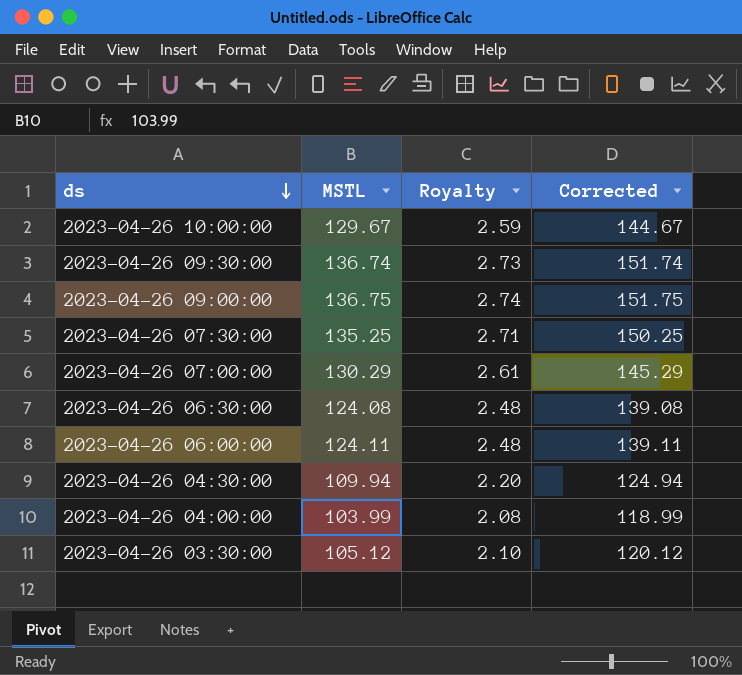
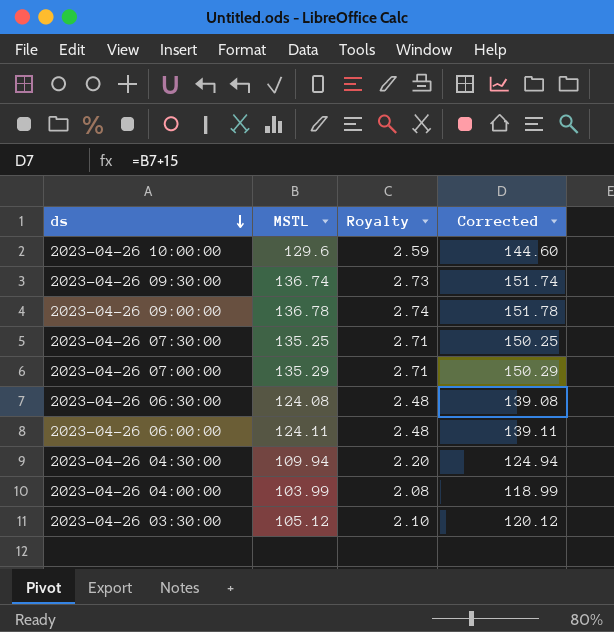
2023-04-26 10:00:00 | MSTL: 129.67 -> 129.6
2023-04-26 10:00:00 | Corrected: 144.67 -> 144.60
2023-04-26 09:00:00 | MSTL: 136.75 -> 136.78
2023-04-26 09:00:00 | Corrected: 151.75 -> 151.78
2023-04-26 07:00:00 | MSTL: 130.29 -> 135.29
2023-04-26 07:00:00 | Royalty: 2.61 -> 2.71
2023-04-26 07:00:00 | Corrected: 145.29 -> 150.29

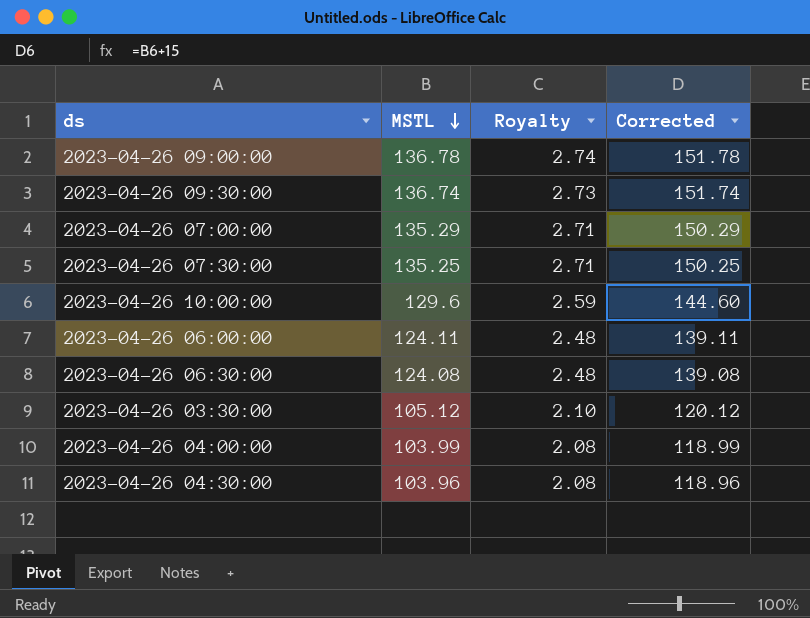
row order: ds descending -> MSTL descending
2023-04-26 04:30:00 | MSTL: 109.94 -> 103.96
2023-04-26 04:30:00 | Royalty: 2.20 -> 2.08
2023-04-26 04:30:00 | Corrected: 124.94 -> 118.96

